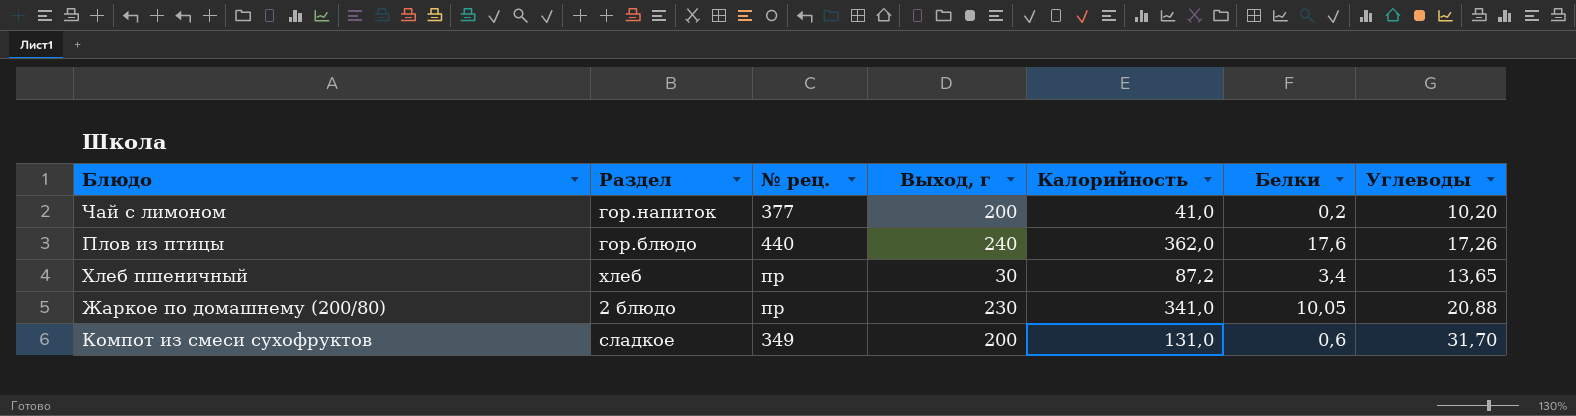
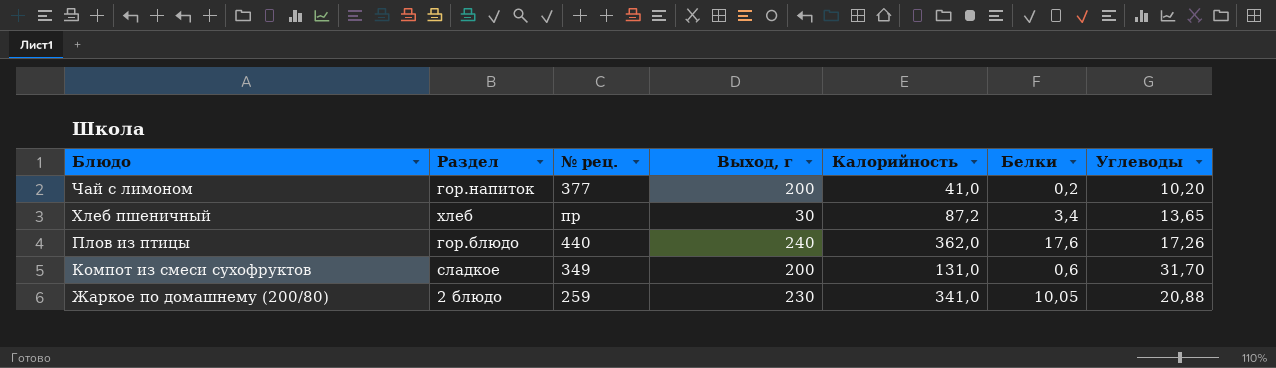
row order: none -> Блюдо descending
Жаркое по домашнему (200/80) | № рец.: пр -> 259

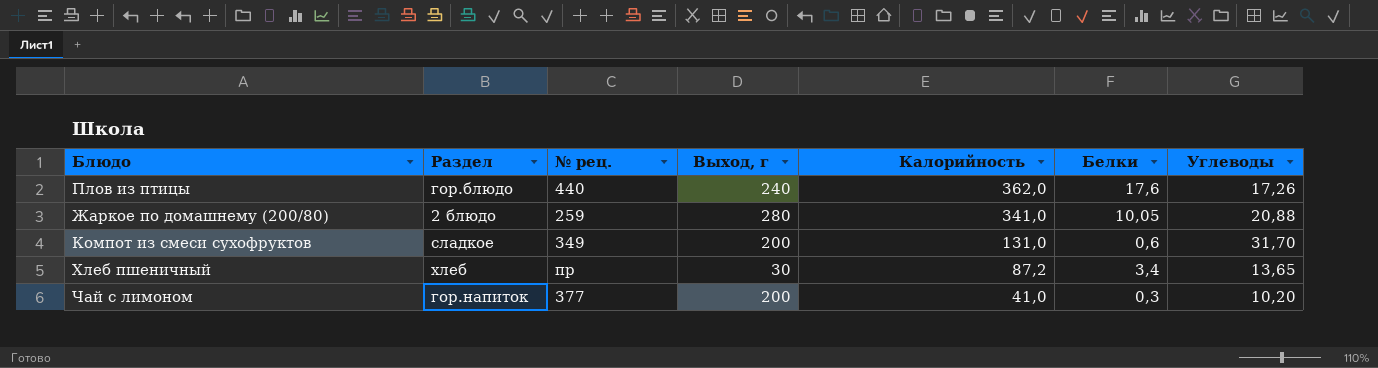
row order: Блюдо descending -> Калорийность descending
Жаркое по домашнему (200/80) | Выход, г: 230 -> 280
Чай с лимоном | Белки: 0,2 -> 0,3

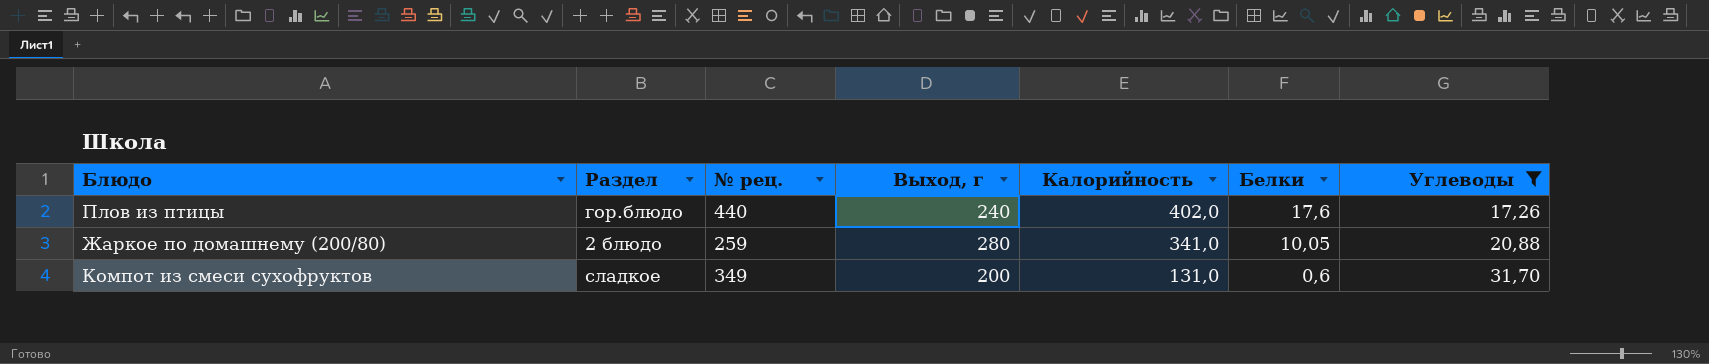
filter: none -> Углеводы >= 17,26
Плов из птицы | Калорийность: 362,0 -> 402,0

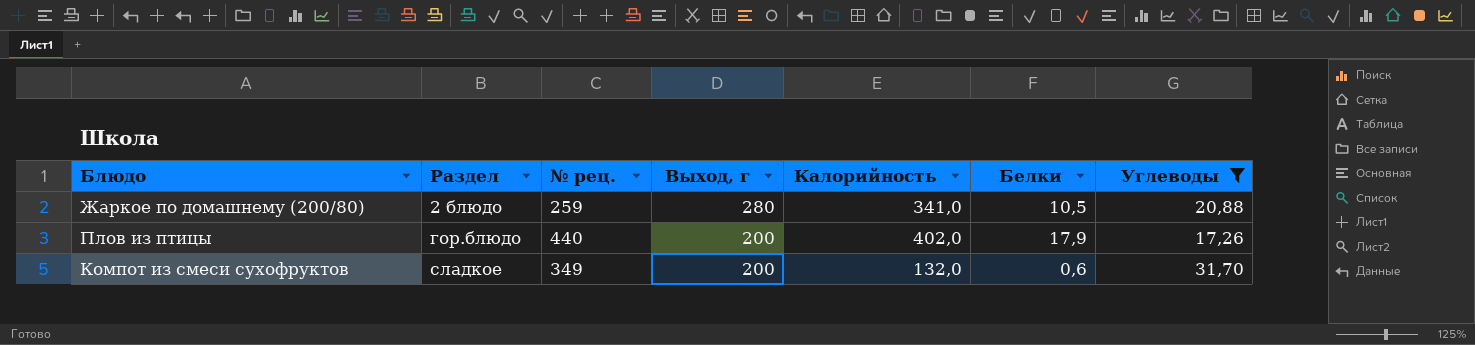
row order: Калорийность descending -> Раздел ascending
Жаркое по домашнему (200/80) | Белки: 10,05 -> 10,5
Плов из птицы | Выход, г: 240 -> 200
Плов из птицы | Белки: 17,6 -> 17,9
Компот из смеси сухофруктов | Калорийность: 131,0 -> 132,0

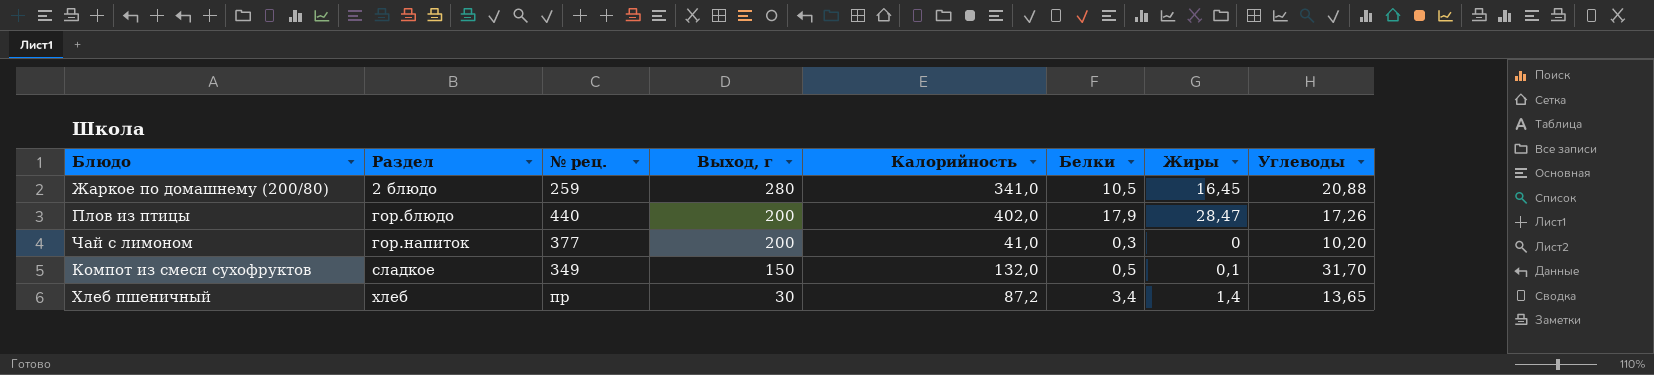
filter: Углеводы >= 17,26 -> none
column Жиры | position: none -> 7
Компот из смеси сухофруктов | Выход, г: 200 -> 150
Компот из смеси сухофруктов | Белки: 0,6 -> 0,5

